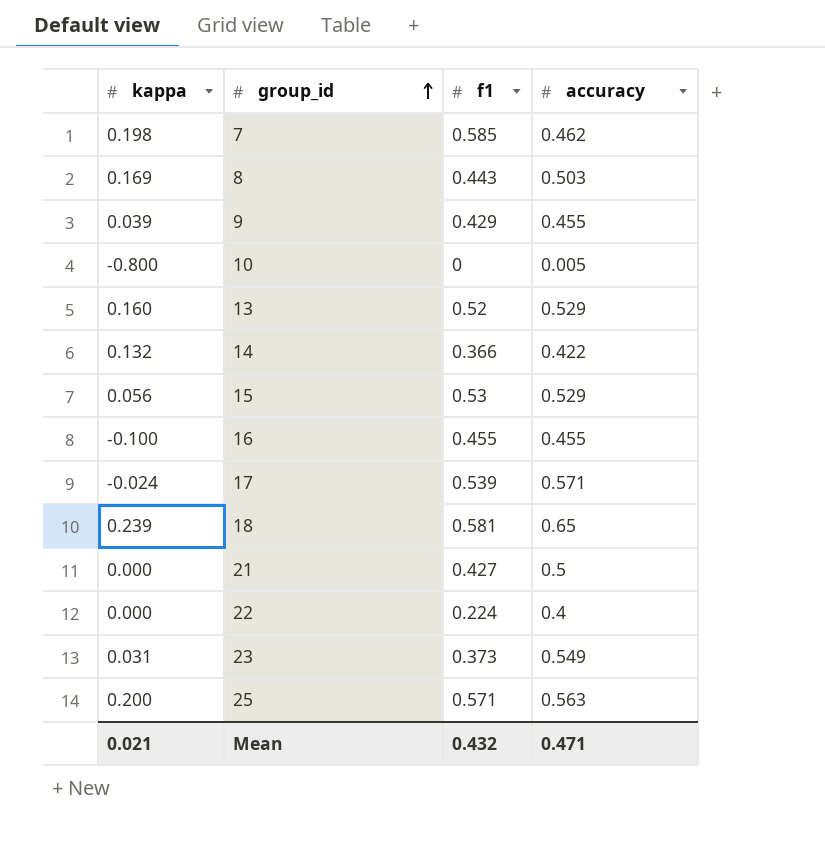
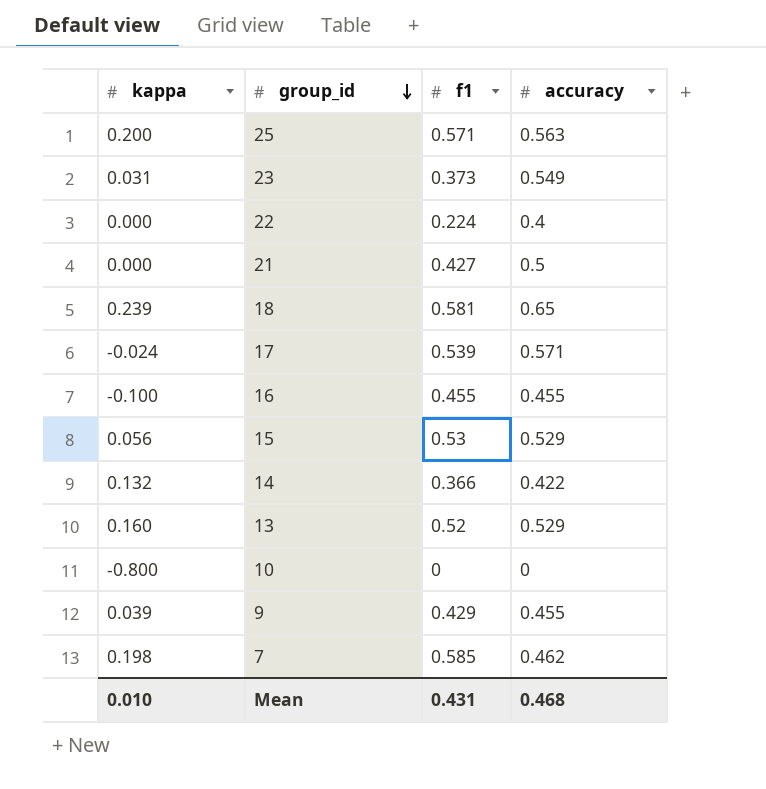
row order: group_id ascending -> group_id descending
row 8: 0.169 | 0.443 | 0.503 -> none
10 | accuracy: 0.005 -> 0
Mean | kappa: 0.021 -> 0.010
Mean | f1: 0.432 -> 0.431
Mean | accuracy: 0.471 -> 0.468

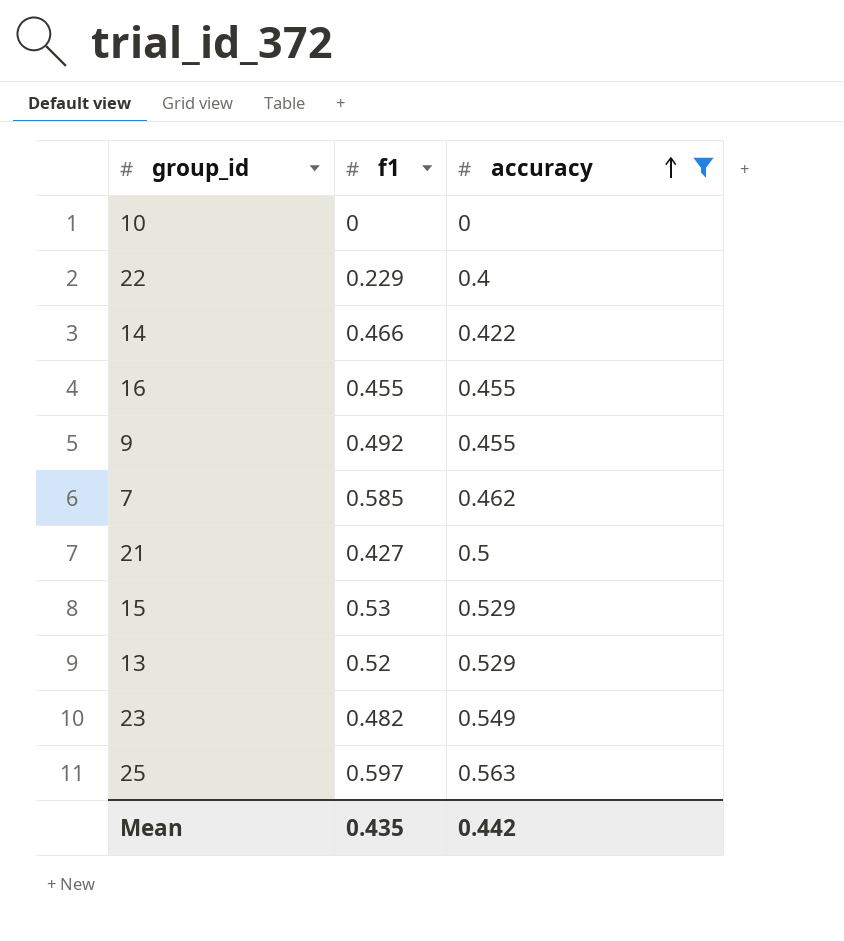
filter: none -> accuracy <= 0.563
row order: group_id descending -> accuracy ascending
column kappa | position: 1 -> none
22 | f1: 0.224 -> 0.229
14 | f1: 0.366 -> 0.466
9 | f1: 0.429 -> 0.492
23 | f1: 0.373 -> 0.482
25 | f1: 0.571 -> 0.597
Mean | f1: 0.431 -> 0.435
Mean | accuracy: 0.468 -> 0.442

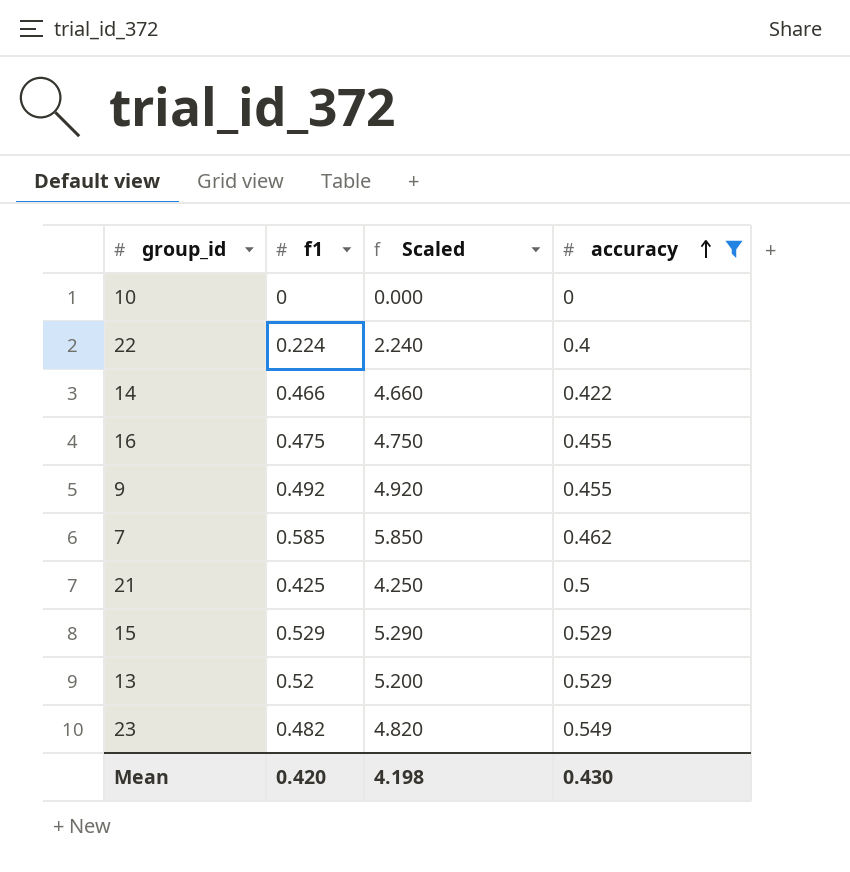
column Scaled | formula: none -> [f1] * 10
row 25: 0.597 | 0.563 -> none
22 | f1: 0.229 -> 0.224
16 | f1: 0.455 -> 0.475
21 | f1: 0.427 -> 0.425
15 | f1: 0.53 -> 0.529
Mean | f1: 0.435 -> 0.420
Mean | accuracy: 0.442 -> 0.430

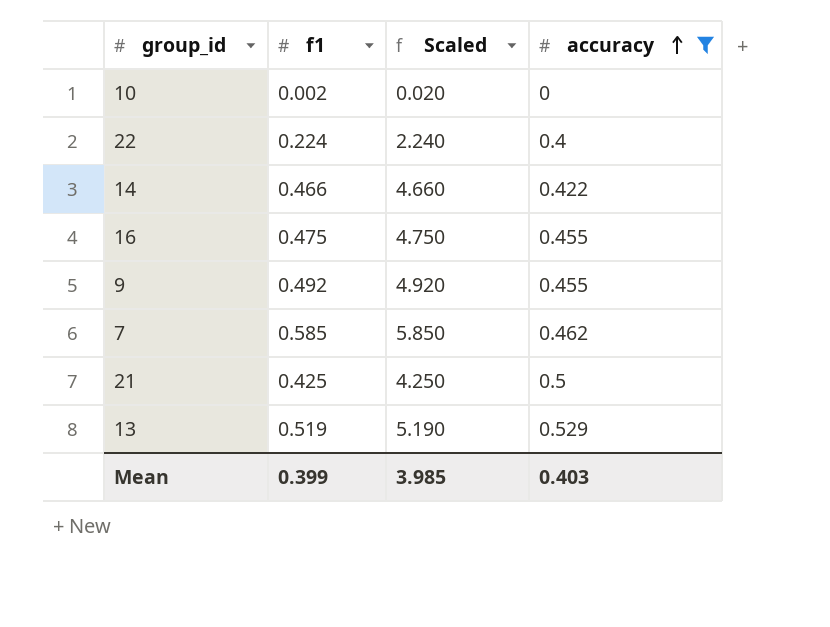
row 15: 0.529 | 5.290 | 0.529 -> none
row 23: 0.482 | 4.820 | 0.549 -> none
10 | f1: 0 -> 0.002
10 | Scaled: 0.000 -> 0.020
13 | f1: 0.52 -> 0.519
13 | Scaled: 5.200 -> 5.190
Mean | f1: 0.420 -> 0.399
Mean | Scaled: 4.198 -> 3.985
Mean | accuracy: 0.430 -> 0.403

